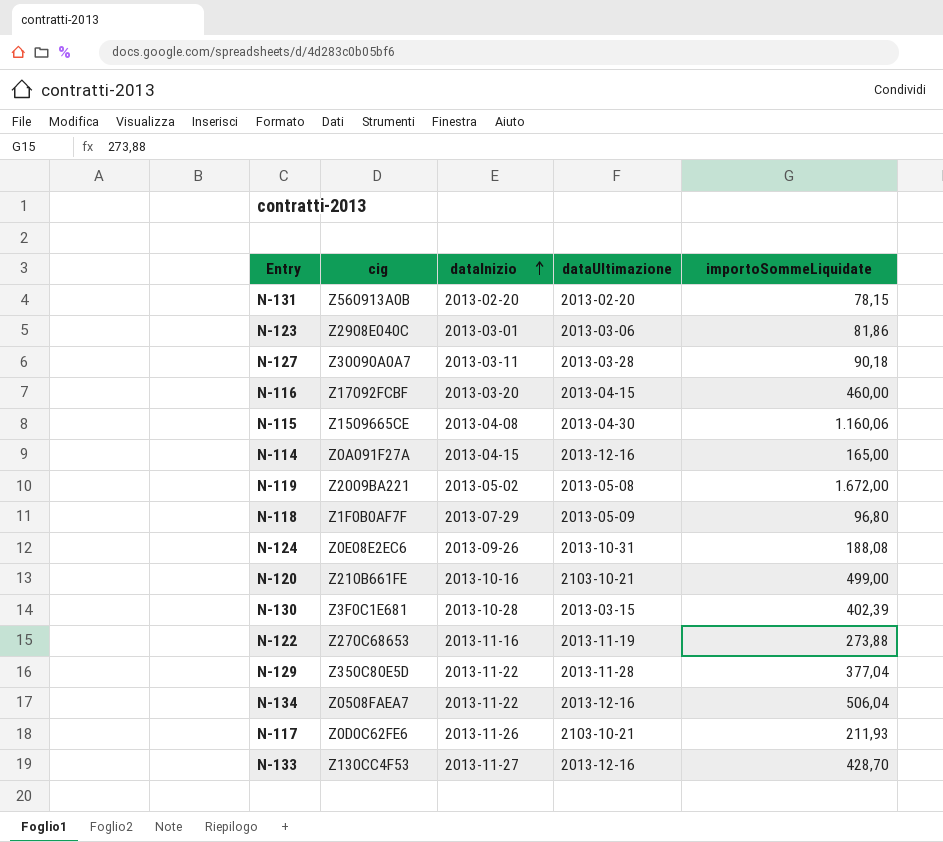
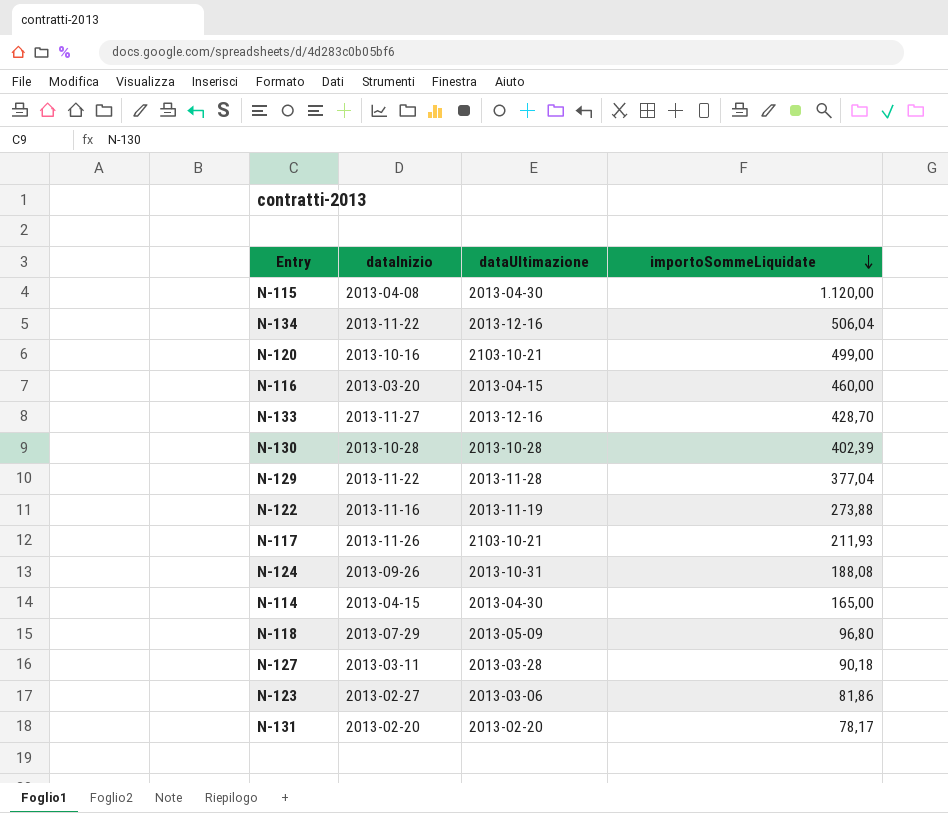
row order: dataInizio ascending -> importoSommeLiquidate descending
column cig | position: 2 -> none
row N-119: Z2009BA221 | 2013-05-02 | 2013-05-08 | 1.672,00 -> none
N-115 | importoSommeLiquidate: 1.160,06 -> 1.120,00
N-130 | dataUltimazione: 2013-03-15 -> 2013-10-28
N-114 | dataUltimazione: 2013-12-16 -> 2013-04-30
N-123 | dataInizio: 2013-03-01 -> 2013-02-27
N-131 | importoSommeLiquidate: 78,15 -> 78,17

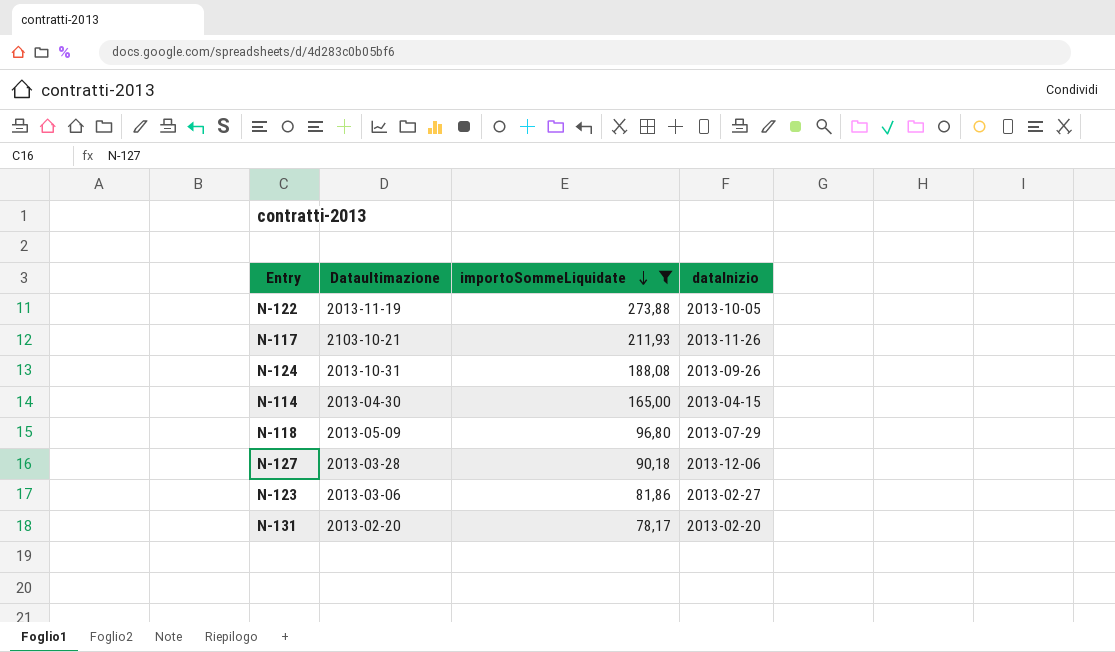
filter: none -> importoSommeLiquidate <= 273,88
column name: dataUltimazione -> Dataultimazione
column dataInizio | position: 2 -> 4
N-122 | dataInizio: 2013-11-16 -> 2013-10-05
N-127 | dataInizio: 2013-03-11 -> 2013-12-06

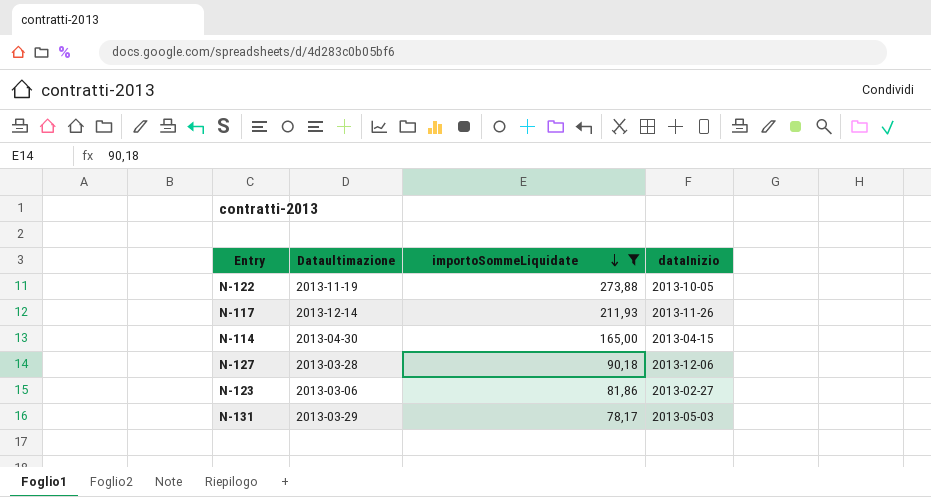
row N-124: 2013-10-31 | 188,08 | 2013-09-26 -> none
row N-118: 2013-05-09 | 96,80 | 2013-07-29 -> none
N-117 | Dataultimazione: 2103-10-21 -> 2013-12-14
N-131 | Dataultimazione: 2013-02-20 -> 2013-03-29
N-131 | dataInizio: 2013-02-20 -> 2013-05-03

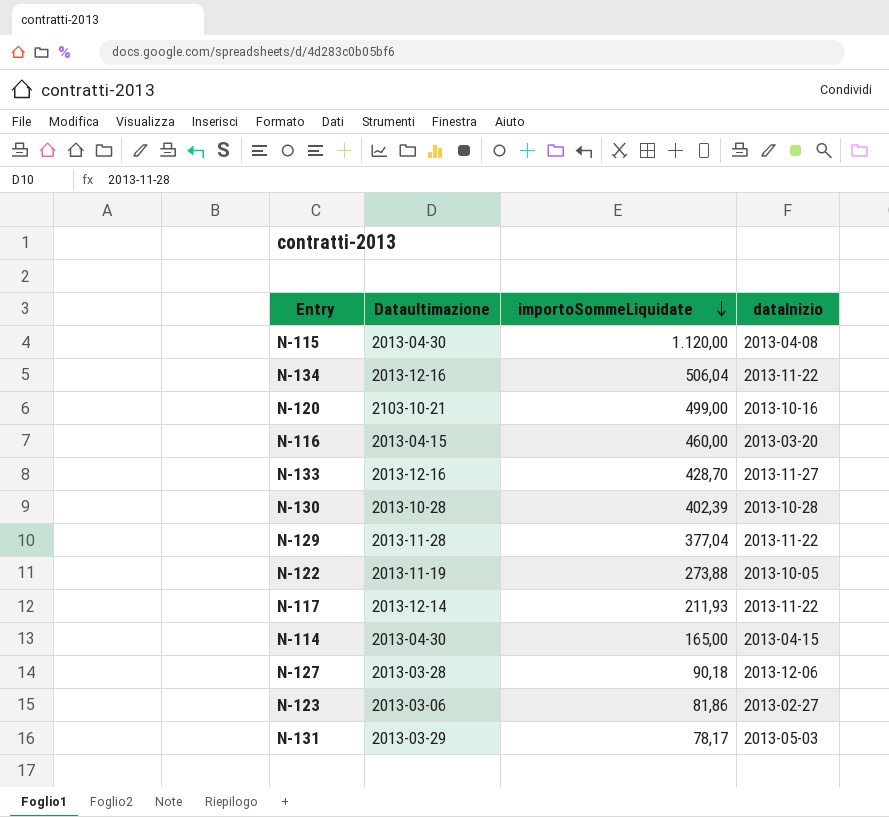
filter: importoSommeLiquidate <= 273,88 -> none
N-117 | dataInizio: 2013-11-26 -> 2013-11-22

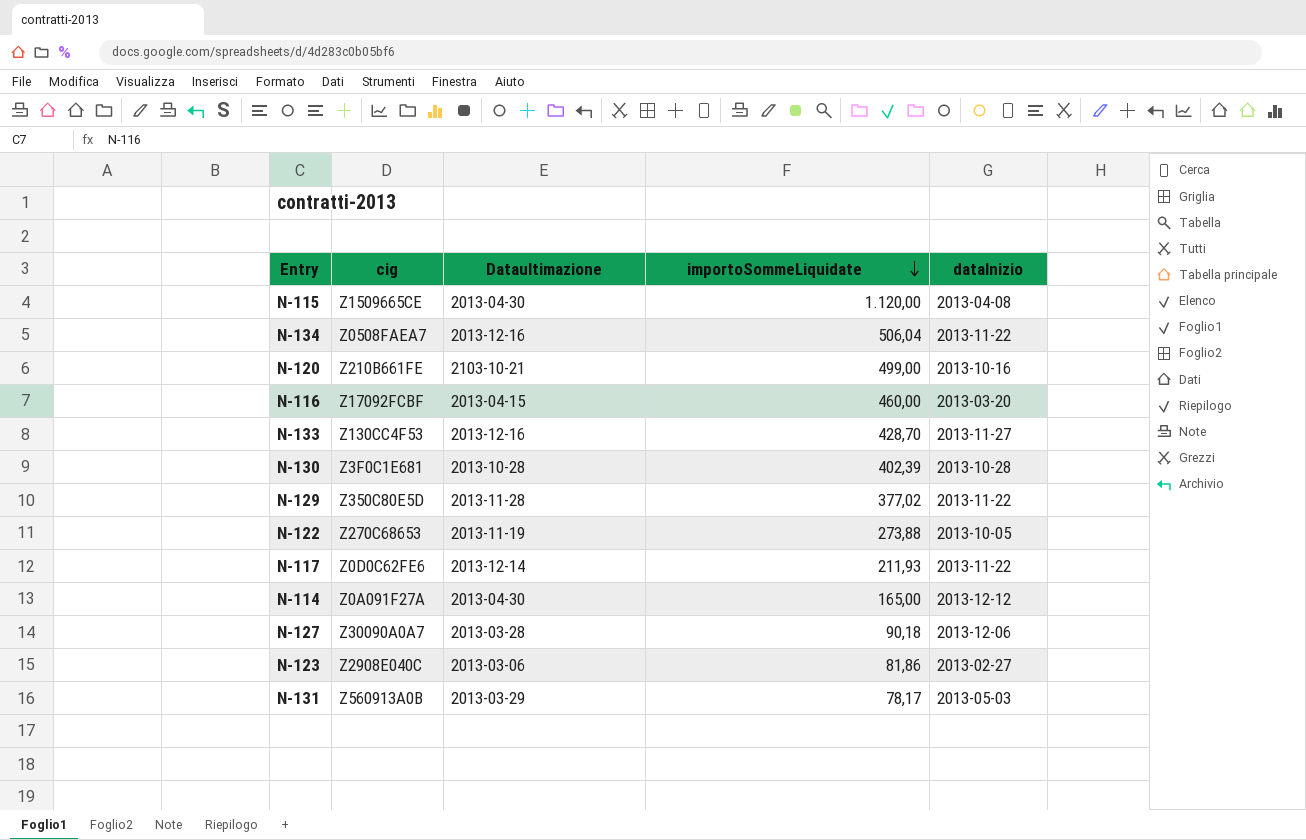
column cig | position: none -> 2
N-129 | importoSommeLiquidate: 377,04 -> 377,02
N-114 | dataInizio: 2013-04-15 -> 2013-12-12

